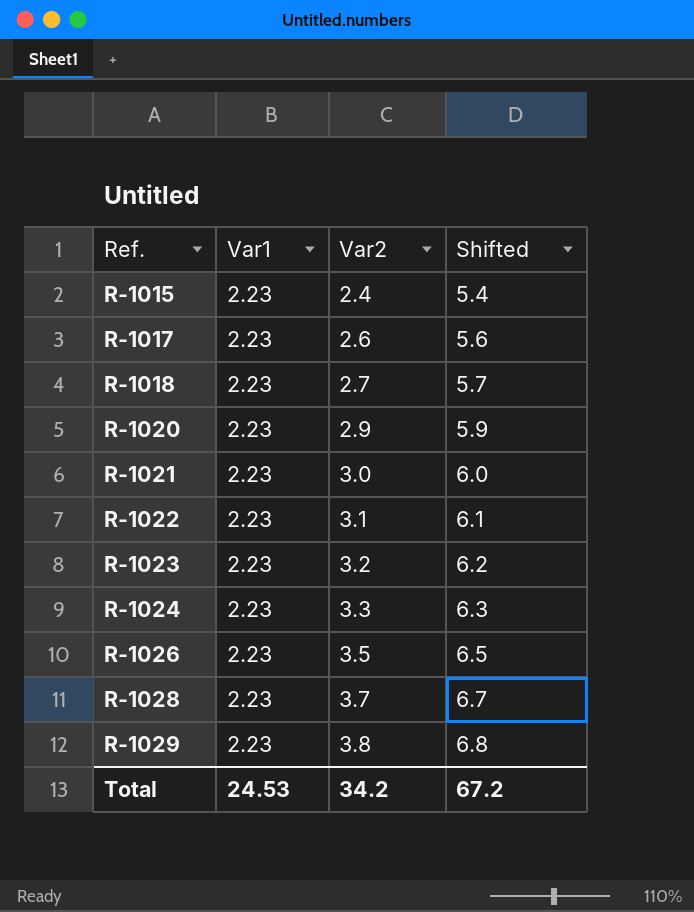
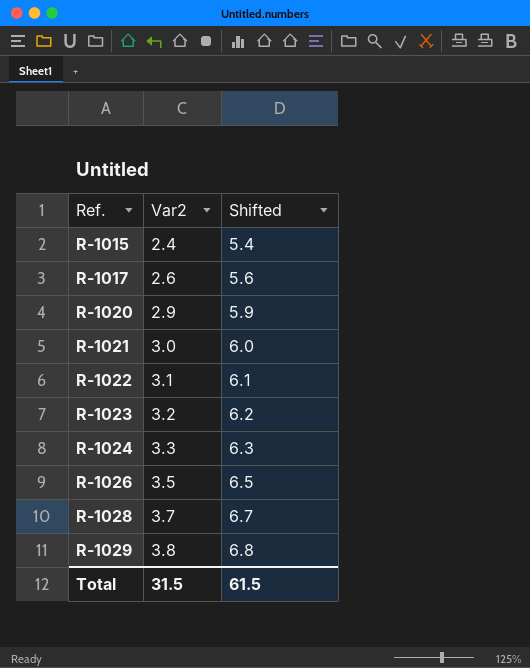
column Var1 | position: 2 -> none
row R-1018: 2.23 | 2.7 | 5.7 -> none
Total | Var2: 34.2 -> 31.5
Total | Shifted: 67.2 -> 61.5

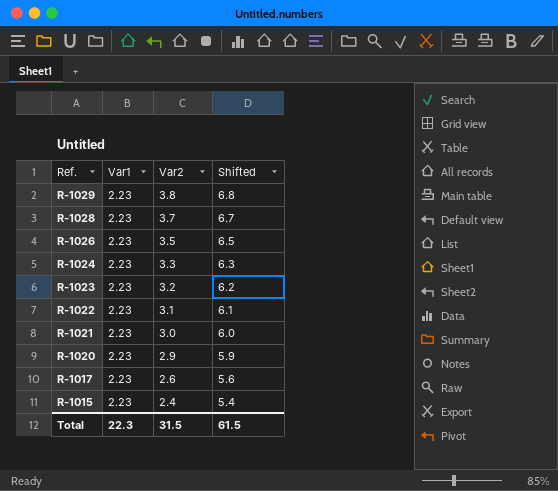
row order: Ref. ascending -> Ref. descending
column Var1 | position: none -> 2

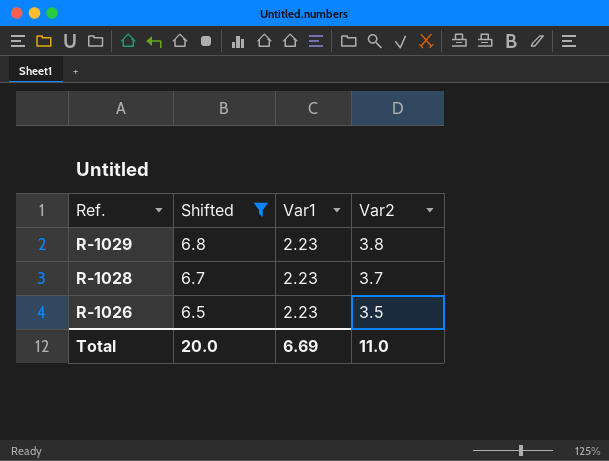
filter: none -> Shifted >= 6.5
column Shifted | position: 4 -> 2
Total | Shifted: 61.5 -> 20.0
Total | Var1: 22.3 -> 6.69
Total | Var2: 31.5 -> 11.0

